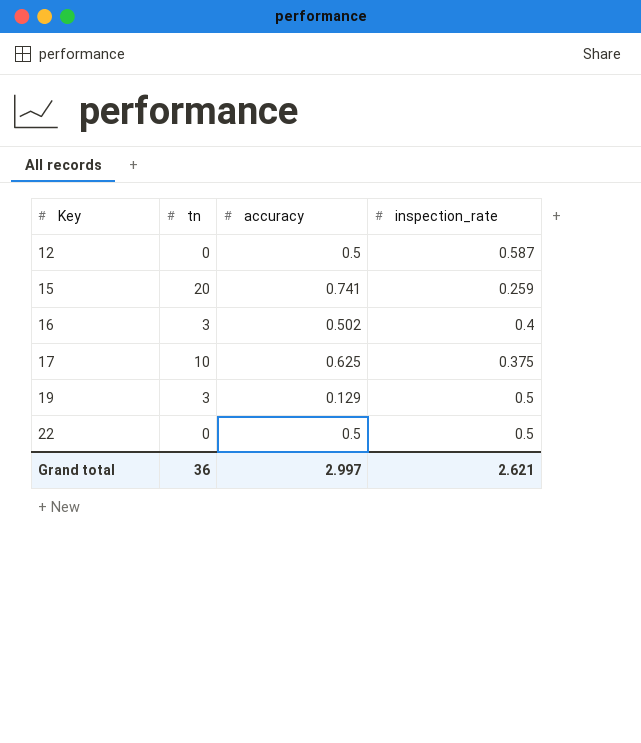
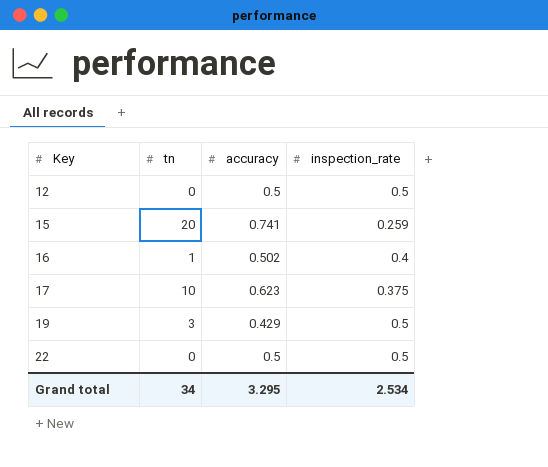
12 | inspection_rate: 0.587 -> 0.5
16 | tn: 3 -> 1
17 | accuracy: 0.625 -> 0.623
19 | accuracy: 0.129 -> 0.429
Grand total | tn: 36 -> 34
Grand total | accuracy: 2.997 -> 3.295
Grand total | inspection_rate: 2.621 -> 2.534

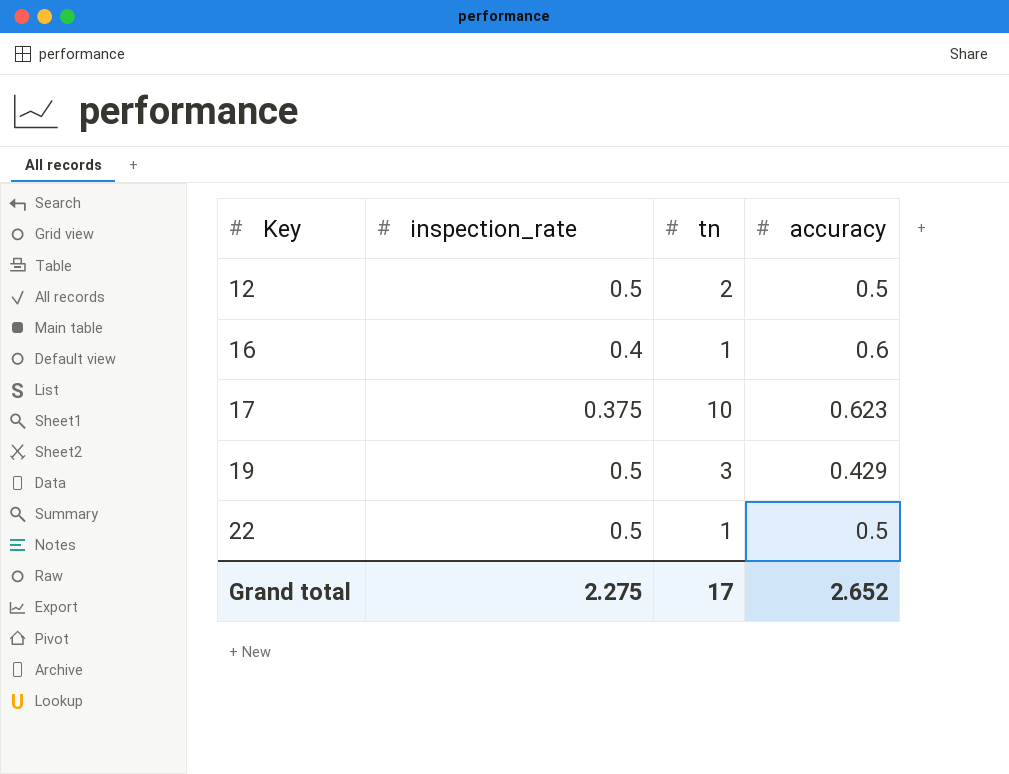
column inspection_rate | position: 4 -> 2
row 15: 20 | 0.741 | 0.259 -> none
12 | tn: 0 -> 2
16 | accuracy: 0.502 -> 0.6
22 | tn: 0 -> 1
Grand total | inspection_rate: 2.534 -> 2.275
Grand total | tn: 34 -> 17
Grand total | accuracy: 3.295 -> 2.652

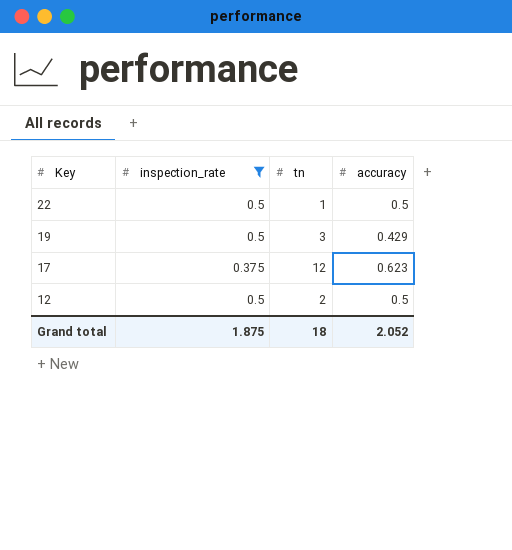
filter: none -> inspection_rate != 0.4
row order: Key ascending -> Key descending
17 | tn: 10 -> 12
Grand total | inspection_rate: 2.275 -> 1.875
Grand total | tn: 17 -> 18
Grand total | accuracy: 2.652 -> 2.052

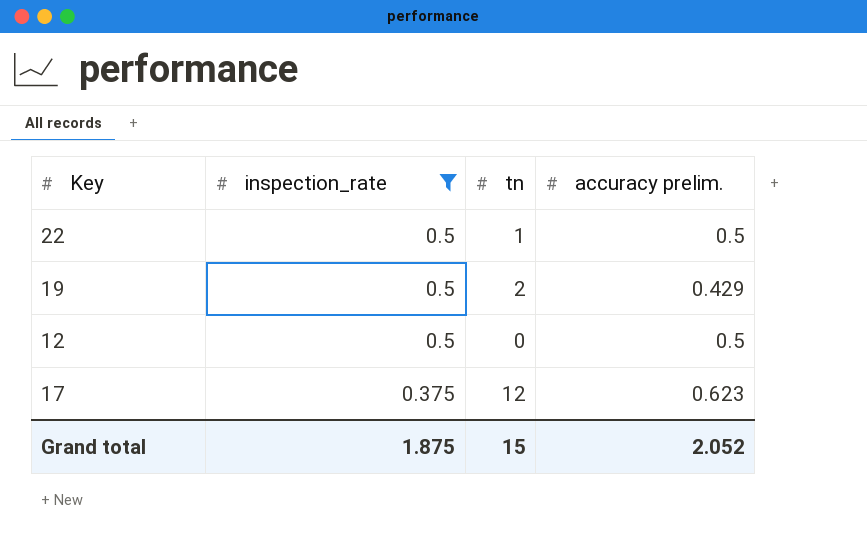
row order: Key descending -> inspection_rate descending
column name: accuracy -> accuracy prelim.
19 | tn: 3 -> 2
12 | tn: 2 -> 0
Grand total | tn: 18 -> 15

